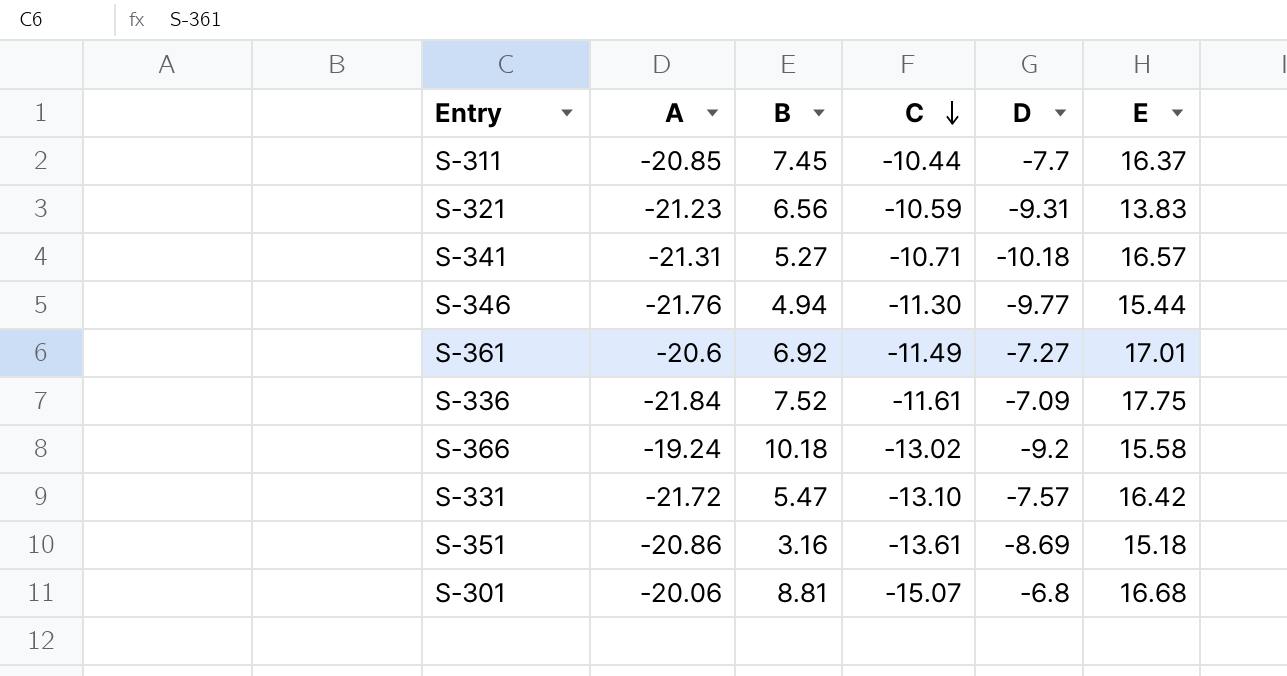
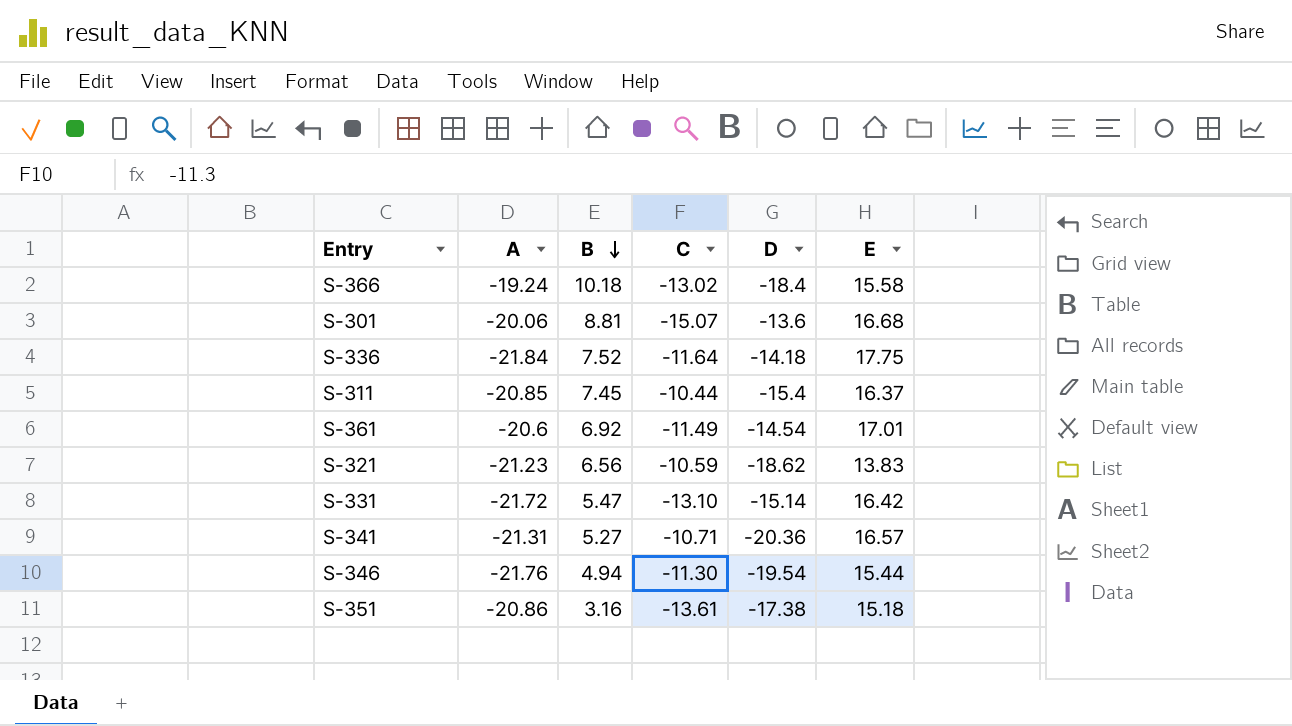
row order: C descending -> B descending
S-366 | D: -9.2 -> -18.4
S-301 | D: -6.8 -> -13.6
S-336 | C: -11.61 -> -11.64
S-336 | D: -7.09 -> -14.18
S-311 | D: -7.7 -> -15.4
S-361 | D: -7.27 -> -14.54
S-321 | D: -9.31 -> -18.62
S-331 | D: -7.57 -> -15.14
S-341 | D: -10.18 -> -20.36
S-346 | D: -9.77 -> -19.54
S-351 | D: -8.69 -> -17.38

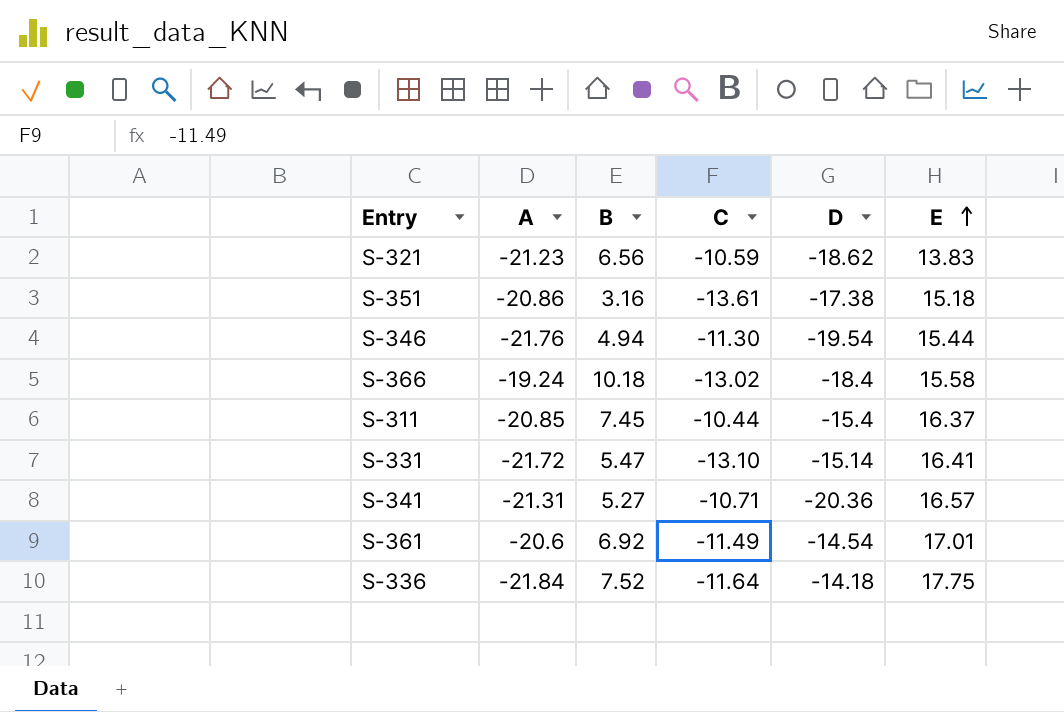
row order: B descending -> E ascending
row S-301: -20.06 | 8.81 | -15.07 | -13.6 | 16.68 -> none
S-331 | E: 16.42 -> 16.41

